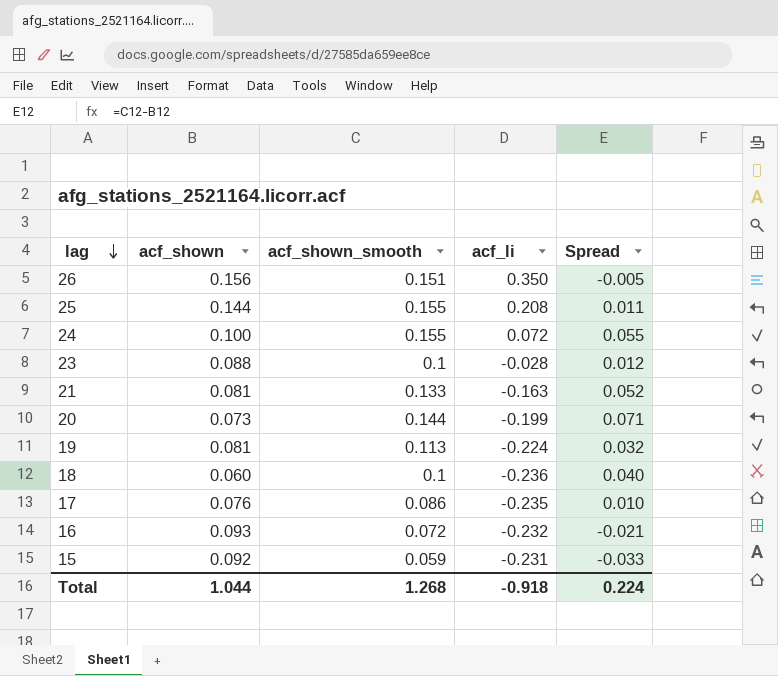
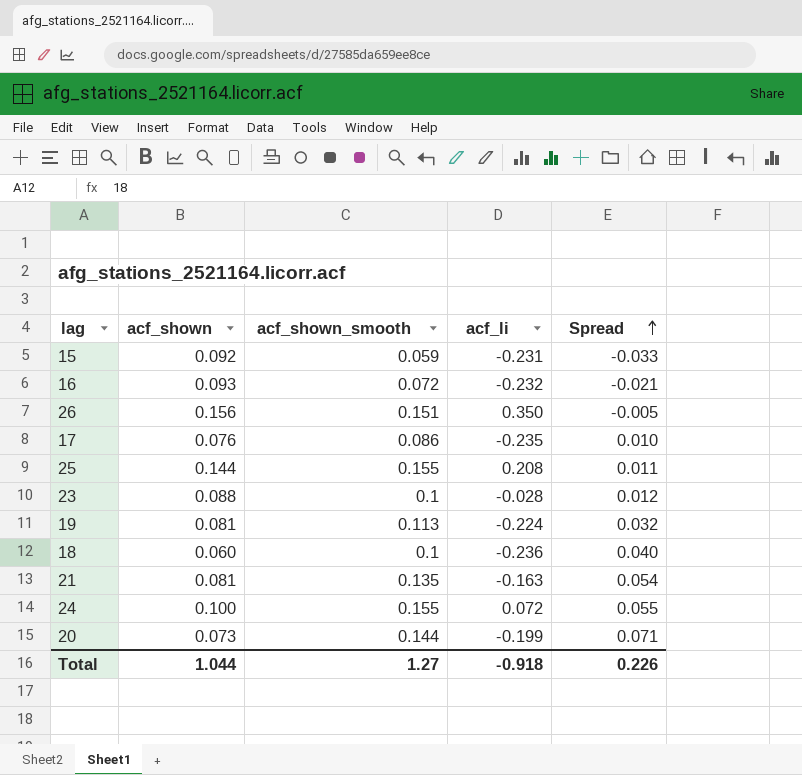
row order: lag descending -> Spread ascending
21 | acf_shown_smooth: 0.133 -> 0.135
21 | Spread: 0.052 -> 0.054
Total | acf_shown_smooth: 1.268 -> 1.27
Total | Spread: 0.224 -> 0.226

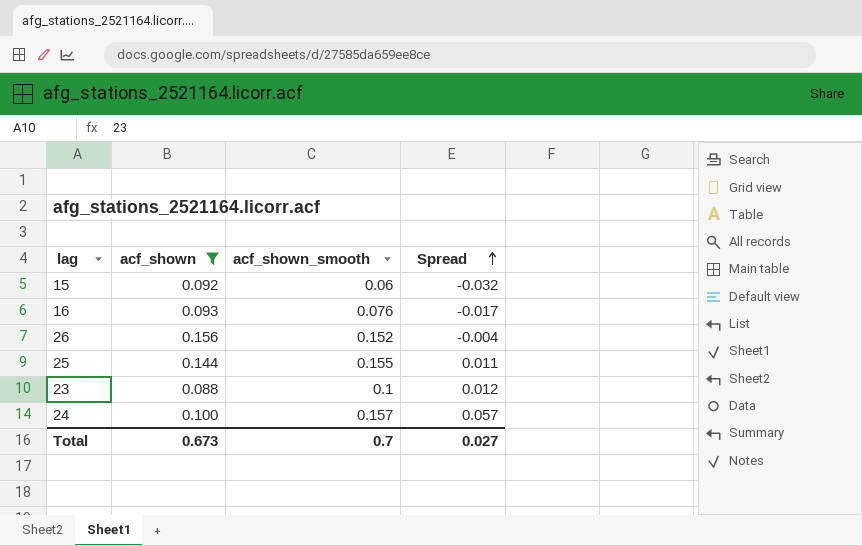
filter: none -> acf_shown >= 0.088
column acf_li | position: 4 -> none
15 | acf_shown_smooth: 0.059 -> 0.06
15 | Spread: -0.033 -> -0.032
16 | acf_shown_smooth: 0.072 -> 0.076
16 | Spread: -0.021 -> -0.017
26 | acf_shown_smooth: 0.151 -> 0.152
26 | Spread: -0.005 -> -0.004
24 | acf_shown_smooth: 0.155 -> 0.157
24 | Spread: 0.055 -> 0.057
Total | acf_shown: 1.044 -> 0.673
Total | acf_shown_smooth: 1.27 -> 0.7
Total | Spread: 0.226 -> 0.027

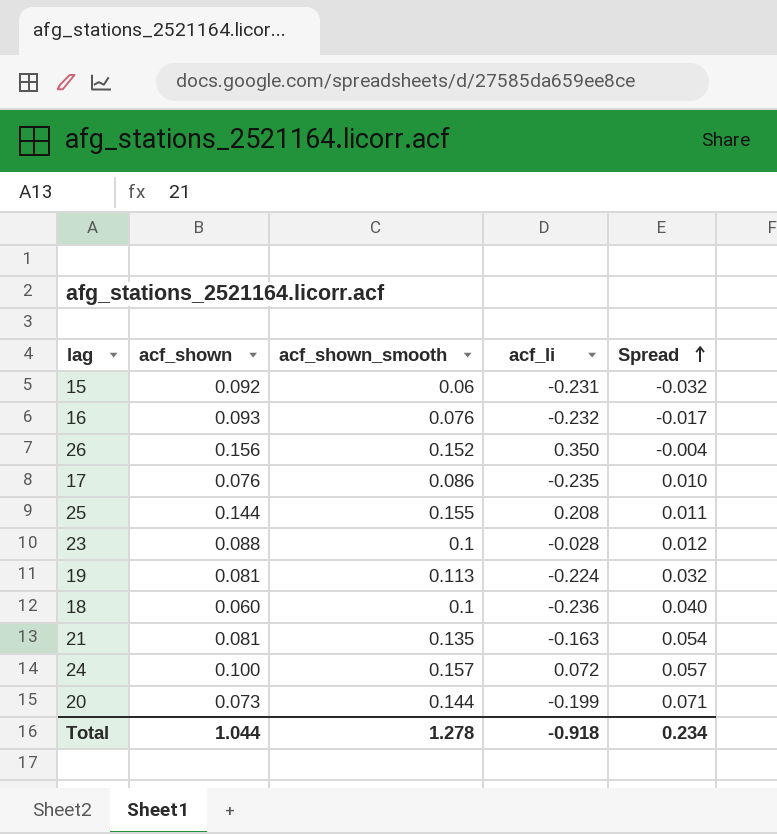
filter: acf_shown >= 0.088 -> none
column acf_li | position: none -> 4
Total | acf_shown: 0.673 -> 1.044
Total | acf_shown_smooth: 0.7 -> 1.278
Total | Spread: 0.027 -> 0.234

